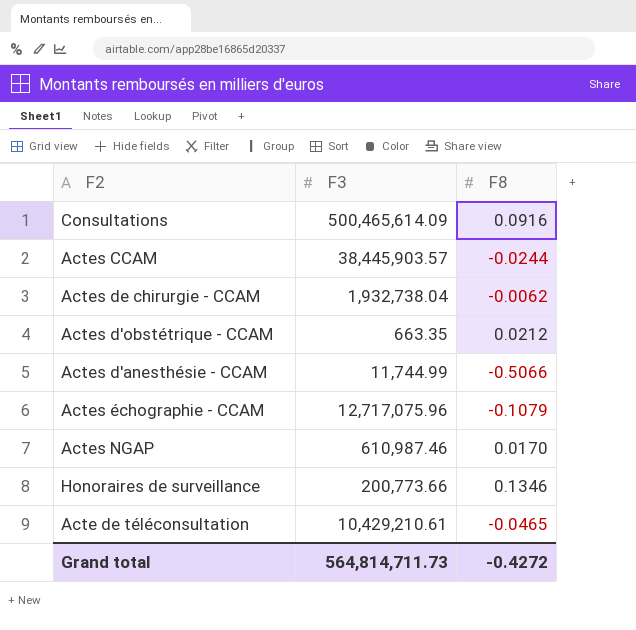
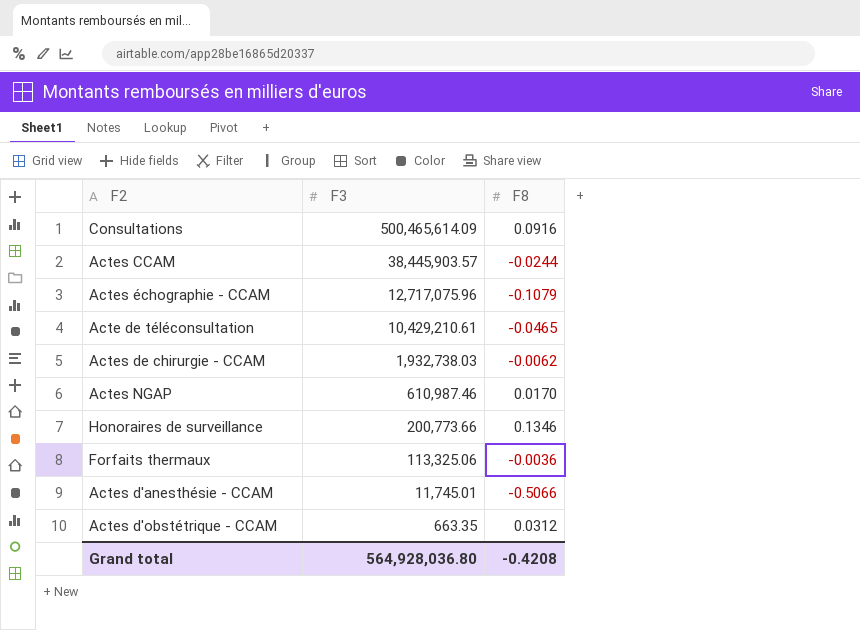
row order: none -> F3 descending
Actes de chirurgie - CCAM | F3: 1,932,738.04 -> 1,932,738.03
row Forfaits thermaux: none -> 113,325.06 | -0.0036
Actes d'anesthésie - CCAM | F3: 11,744.99 -> 11,745.01
Actes d'obstétrique - CCAM | F8: 0.0212 -> 0.0312
Grand total | F3: 564,814,711.73 -> 564,928,036.80
Grand total | F8: -0.4272 -> -0.4208

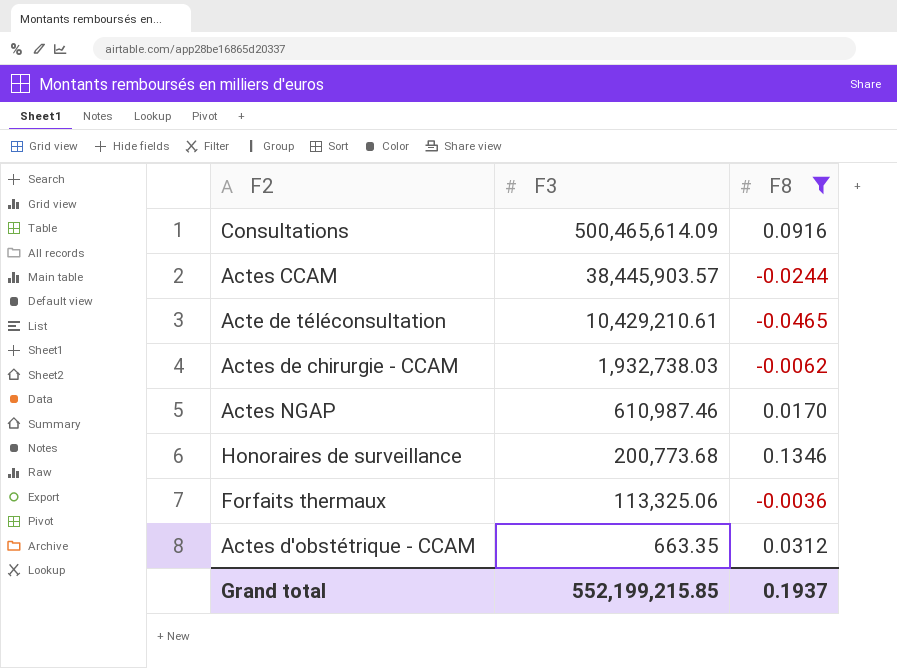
filter: none -> F8 >= -0.0465
Honoraires de surveillance | F3: 200,773.66 -> 200,773.68
Grand total | F3: 564,928,036.80 -> 552,199,215.85
Grand total | F8: -0.4208 -> 0.1937

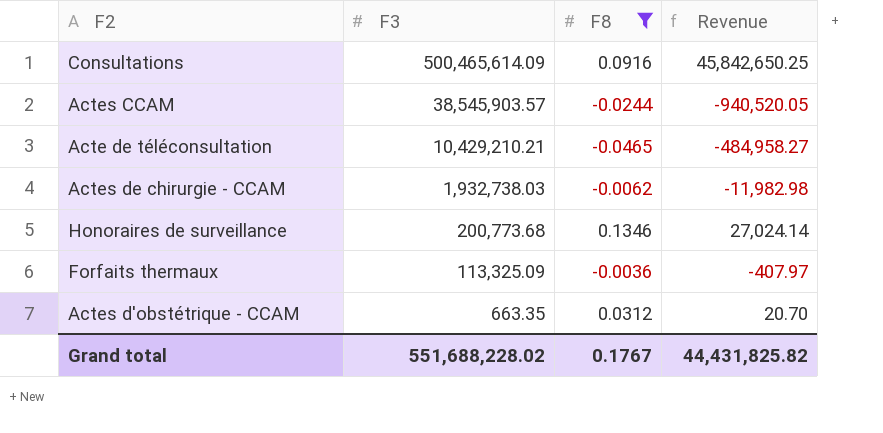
column Revenue | formula: none -> [F3] * [F8]
row Actes NGAP: 610,987.46 | 0.0170 -> none
Actes CCAM | F3: 38,445,903.57 -> 38,545,903.57
Acte de téléconsultation | F3: 10,429,210.61 -> 10,429,210.21
Forfaits thermaux | F3: 113,325.06 -> 113,325.09
Grand total | F3: 552,199,215.85 -> 551,688,228.02
Grand total | F8: 0.1937 -> 0.1767

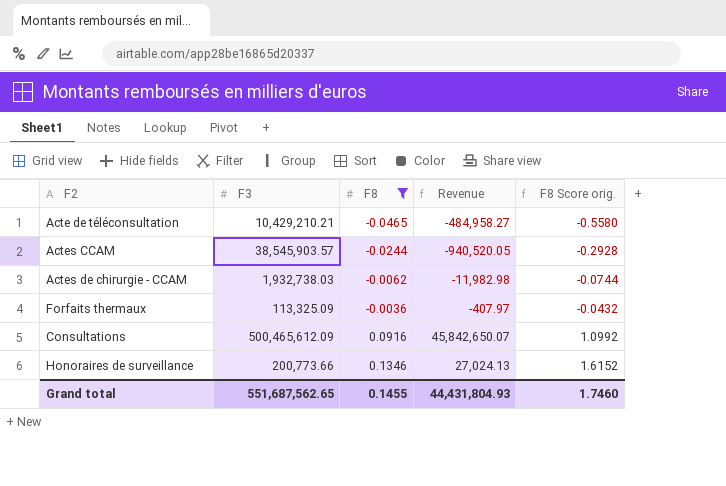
row order: F3 descending -> F8 ascending
column F8 Score orig. | formula: none -> [F8] * 12
row Actes d'obstétrique - CCAM: 663.35 | 0.0312 | 20.70 -> none
Consultations | F3: 500,465,614.09 -> 500,465,612.09
Consultations | Revenue: 45,842,650.25 -> 45,842,650.07
Honoraires de surveillance | F3: 200,773.68 -> 200,773.66
Honoraires de surveillance | Revenue: 27,024.14 -> 27,024.13
Grand total | F3: 551,688,228.02 -> 551,687,562.65
Grand total | F8: 0.1767 -> 0.1455
Grand total | Revenue: 44,431,825.82 -> 44,431,804.93

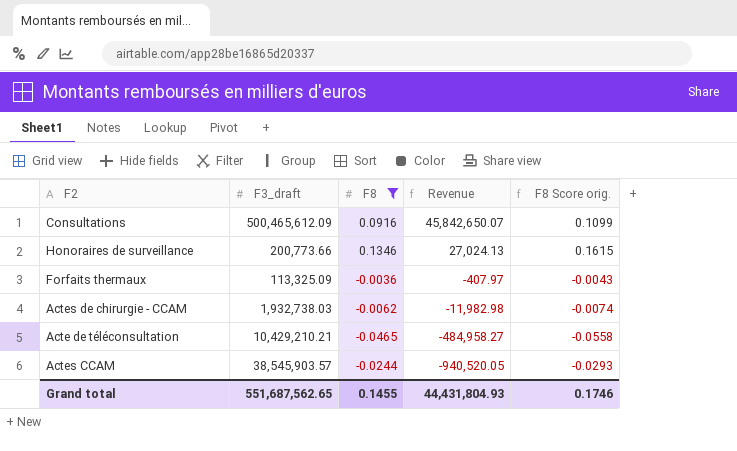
row order: F8 ascending -> Revenue descending
column name: F3 -> F3_draft
column F8 Score orig. | formula: [F8] * 12 -> [F8] * 1.2
Grand total | F8 Score orig.: 1.7460 -> 0.1746

